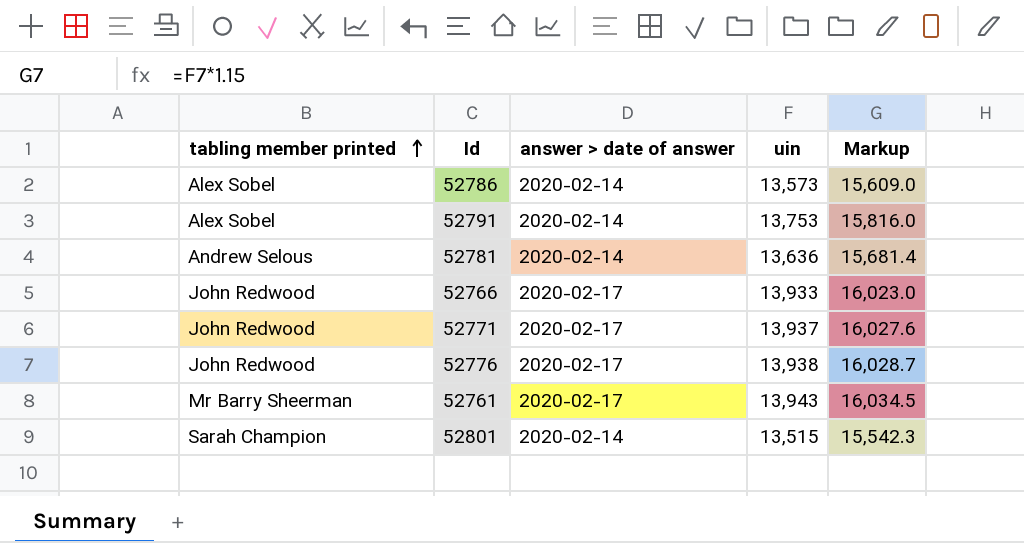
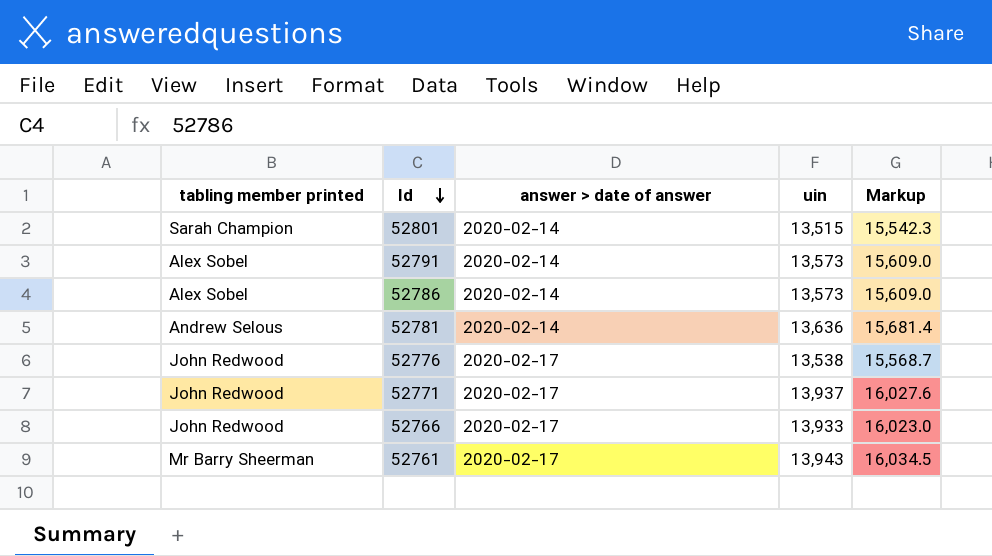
row order: tabling member printed ascending -> Id descending
52791 | uin: 13,753 -> 13,573
52791 | Markup: 15,816.0 -> 15,609.0
52776 | uin: 13,938 -> 13,538
52776 | Markup: 16,028.7 -> 15,568.7

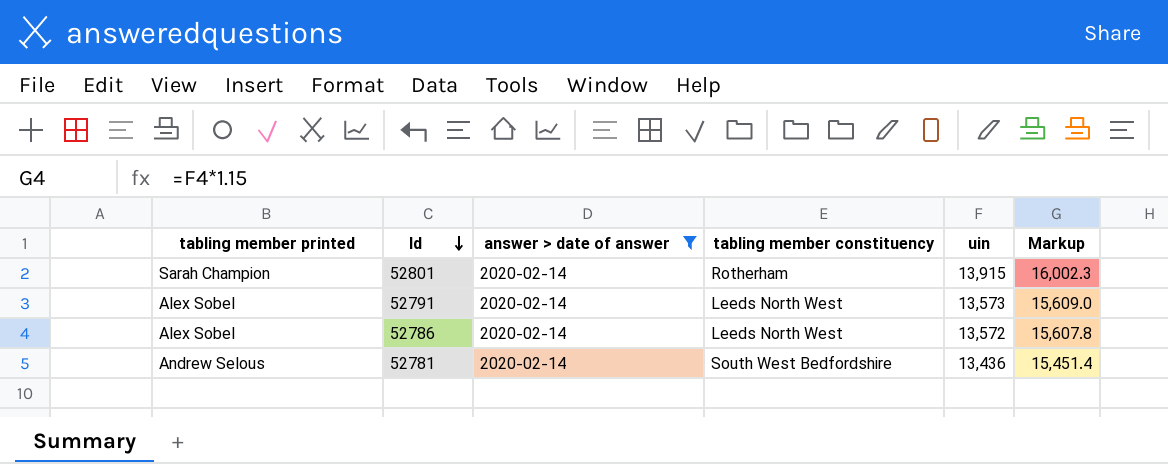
filter: none -> answer > date of answer = 2020-02-14
column tabling member constituency | position: none -> 4
52801 | uin: 13,515 -> 13,915
52801 | Markup: 15,542.3 -> 16,002.3
52786 | uin: 13,573 -> 13,572
52786 | Markup: 15,609.0 -> 15,607.8
52781 | uin: 13,636 -> 13,436
52781 | Markup: 15,681.4 -> 15,451.4

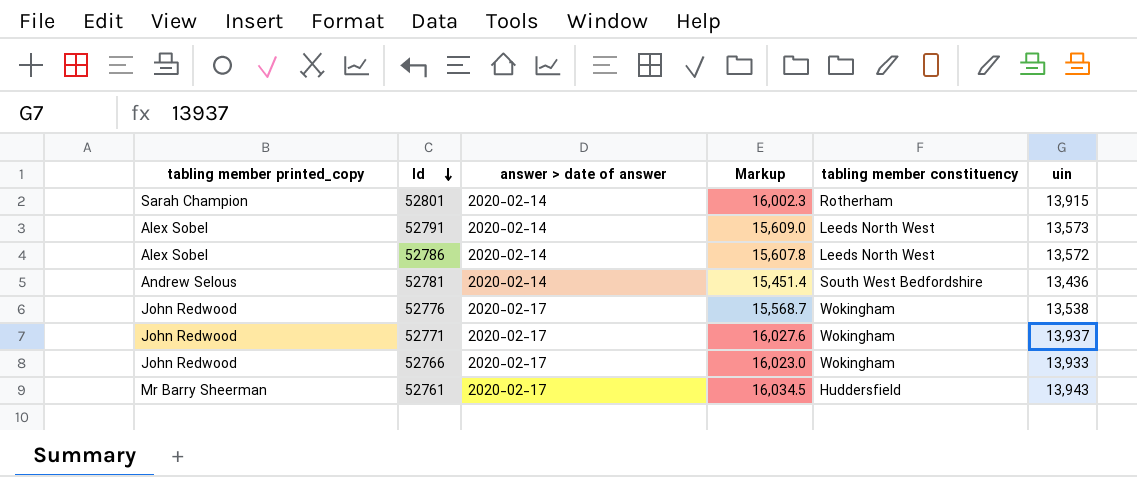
filter: answer > date of answer = 2020-02-14 -> none
column name: tabling member printed -> tabling member printed_copy
column Markup | position: 6 -> 4

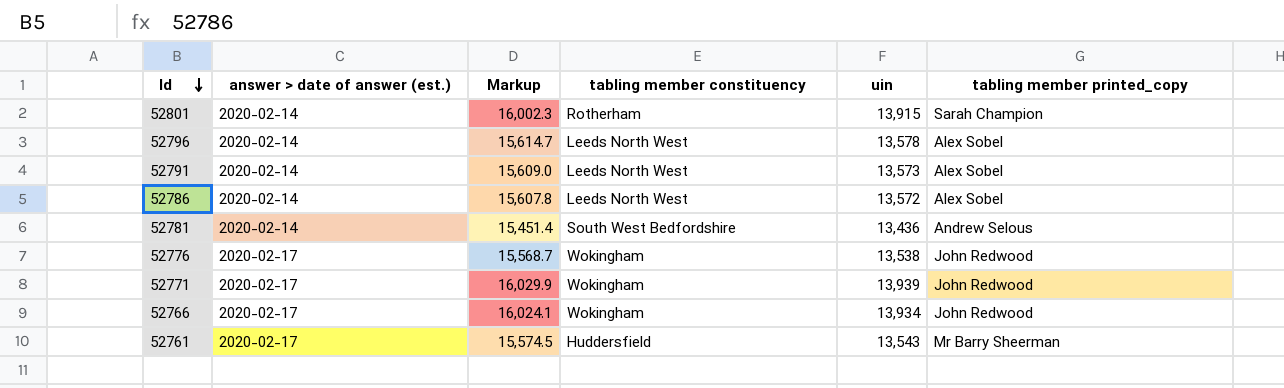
column name: answer > date of answer -> answer > date of answer (est.)
column tabling member printed_copy | position: 1 -> 6
row 52796: none -> 2020-02-14 | 15,614.7 | Leeds North West | 13,578 | Alex Sobel
52771 | Markup: 16,027.6 -> 16,029.9
52771 | uin: 13,937 -> 13,939
52766 | Markup: 16,023.0 -> 16,024.1
52766 | uin: 13,933 -> 13,934
52761 | Markup: 16,034.5 -> 15,574.5
52761 | uin: 13,943 -> 13,543

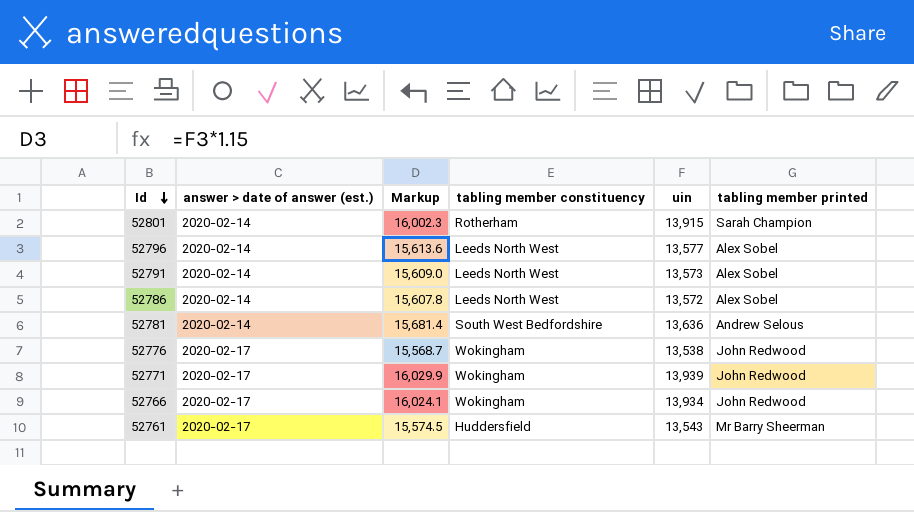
column name: tabling member printed_copy -> tabling member printed
52796 | Markup: 15,614.7 -> 15,613.6
52796 | uin: 13,578 -> 13,577
52781 | Markup: 15,451.4 -> 15,681.4
52781 | uin: 13,436 -> 13,636

